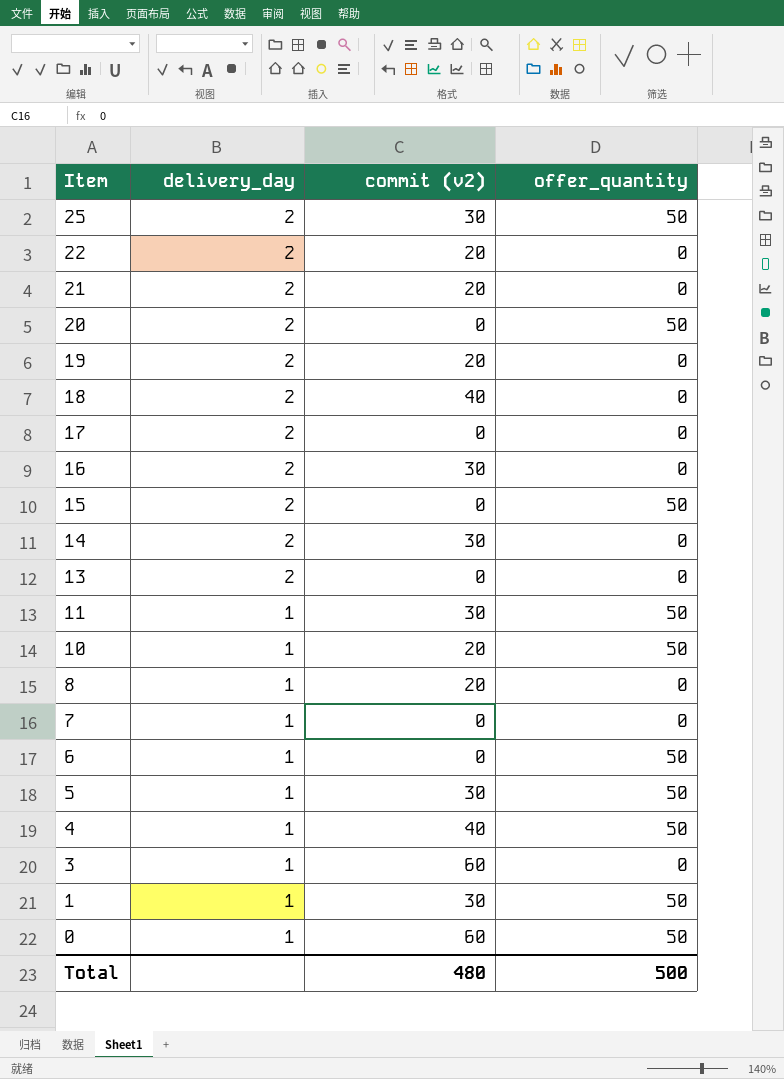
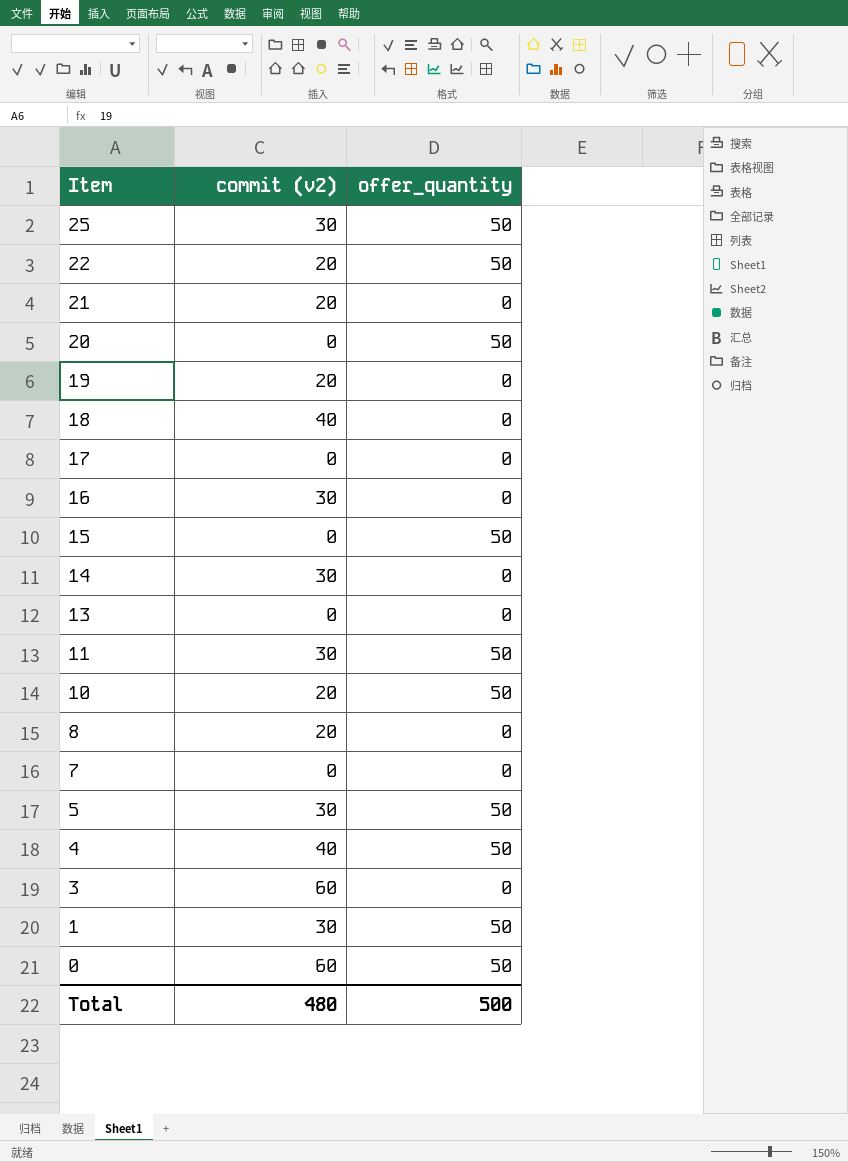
column delivery_day | position: 2 -> none
row 6: 1 | 0 | 50 -> none
22 | offer_quantity: 0 -> 50

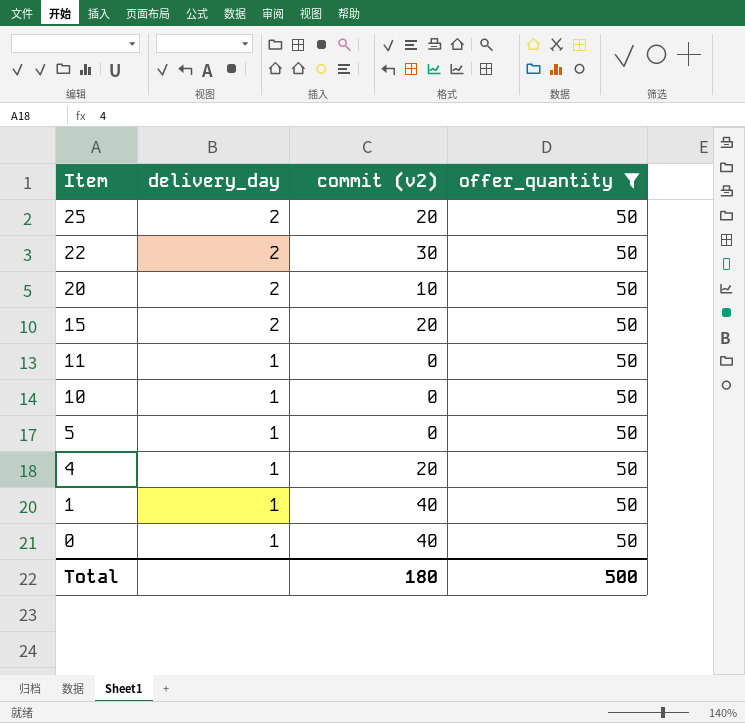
filter: none -> offer_quantity = 50
column delivery_day | position: none -> 2
25 | commit (v2): 30 -> 20
22 | commit (v2): 20 -> 30
20 | commit (v2): 0 -> 10
15 | commit (v2): 0 -> 20
11 | commit (v2): 30 -> 0
10 | commit (v2): 20 -> 0
5 | commit (v2): 30 -> 0
4 | commit (v2): 40 -> 20
1 | commit (v2): 30 -> 40
0 | commit (v2): 60 -> 40
Total | commit (v2): 480 -> 180

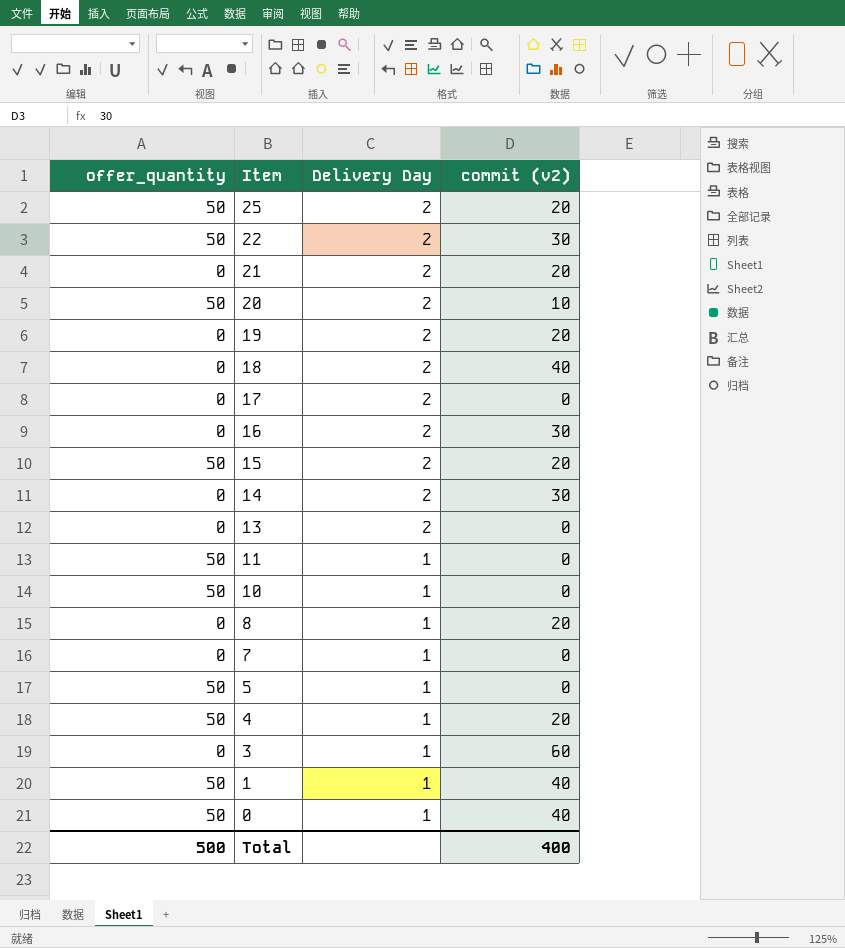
filter: offer_quantity = 50 -> none
column offer_quantity | position: 4 -> 1
column name: delivery_day -> Delivery Day
Total | commit (v2): 180 -> 400

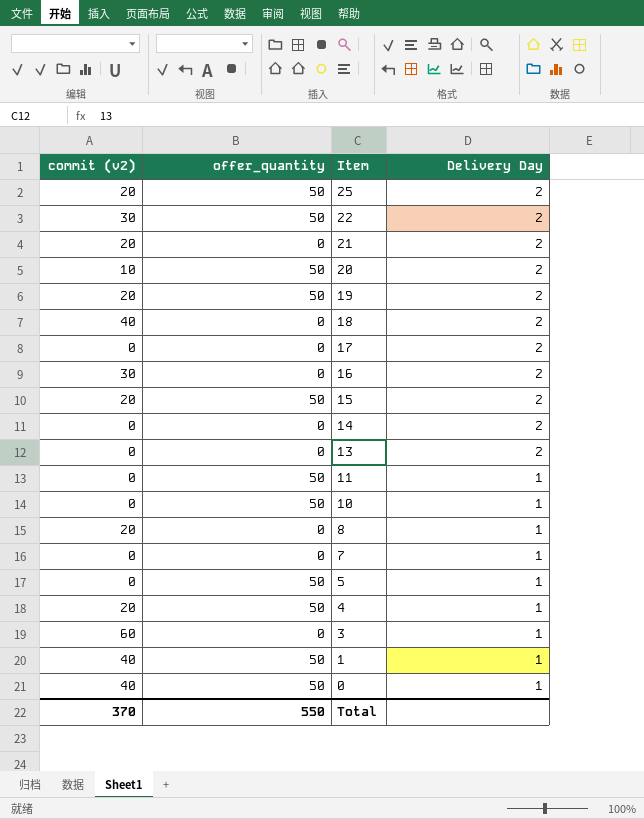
column commit (v2) | position: 4 -> 1
19 | offer_quantity: 0 -> 50
14 | commit (v2): 30 -> 0
Total | commit (v2): 400 -> 370
Total | offer_quantity: 500 -> 550

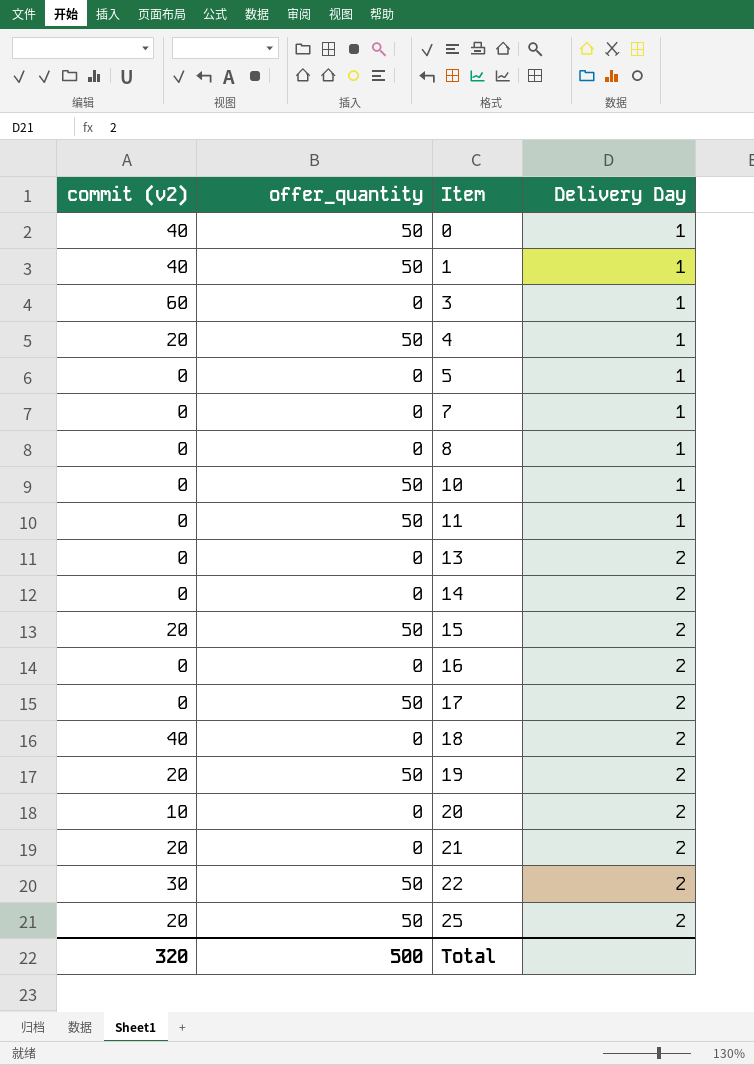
row order: Item descending -> Item ascending
5 | offer_quantity: 50 -> 0
8 | commit (v2): 20 -> 0
16 | commit (v2): 30 -> 0
17 | offer_quantity: 0 -> 50
20 | offer_quantity: 50 -> 0
Total | commit (v2): 370 -> 320
Total | offer_quantity: 550 -> 500

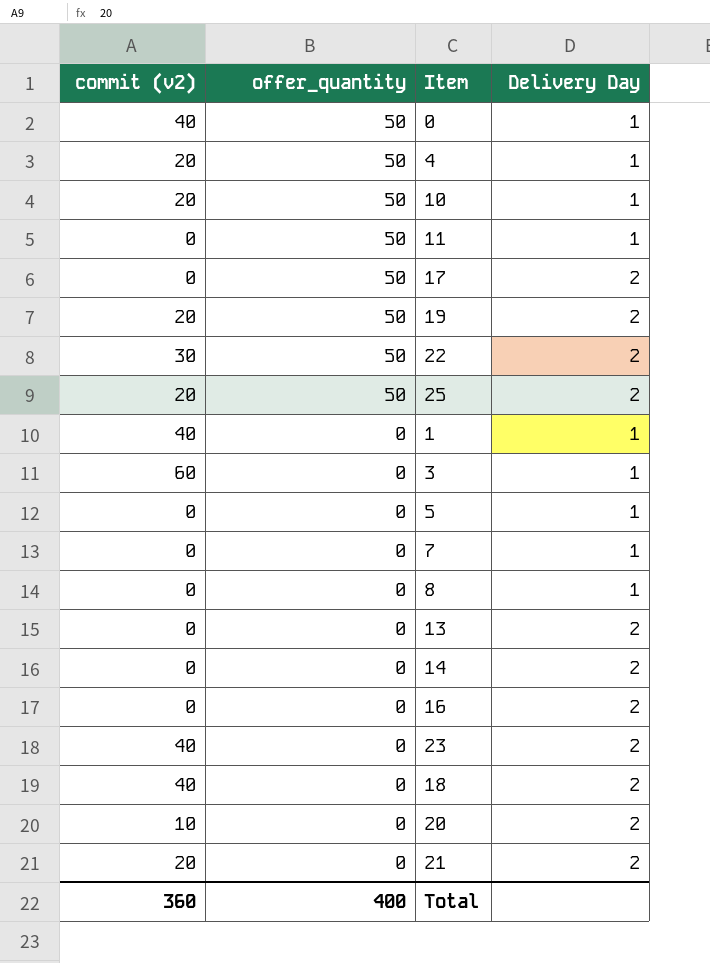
row order: Item ascending -> offer_quantity descending
row 15: 20 | 50 | 2 -> none
10 | commit (v2): 0 -> 20
1 | offer_quantity: 50 -> 0
row 23: none -> 40 | 0 | 2
Total | commit (v2): 320 -> 360
Total | offer_quantity: 500 -> 400

